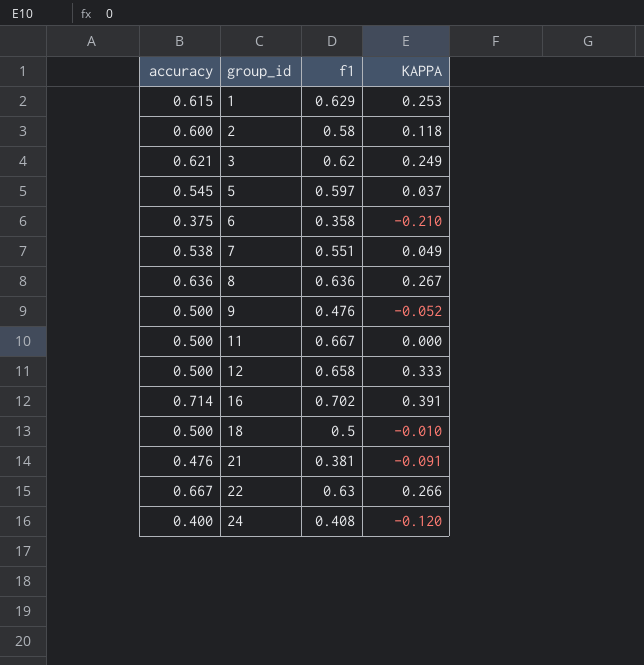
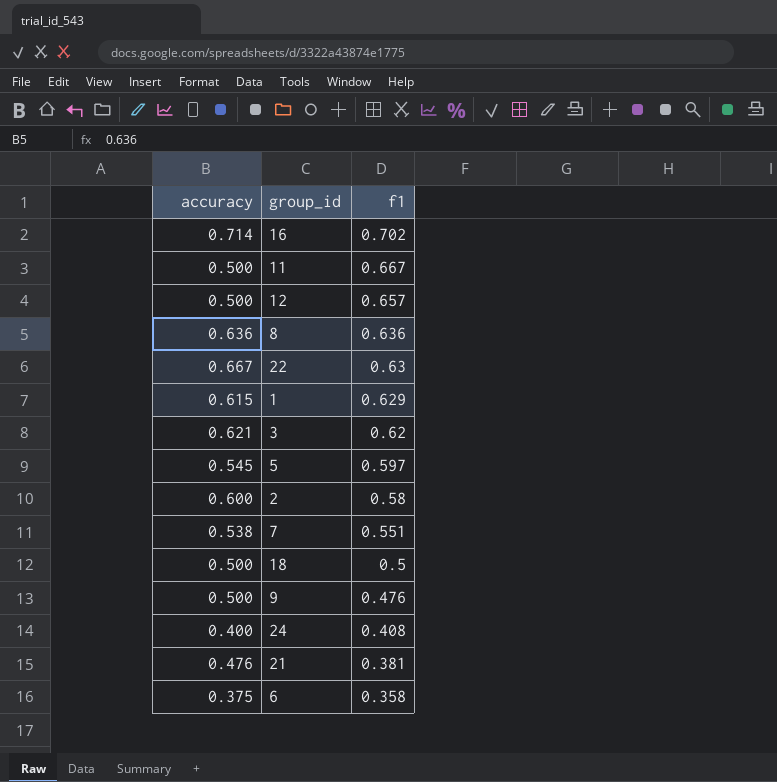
row order: group_id ascending -> f1 descending
column KAPPA | position: 4 -> none
12 | f1: 0.658 -> 0.657

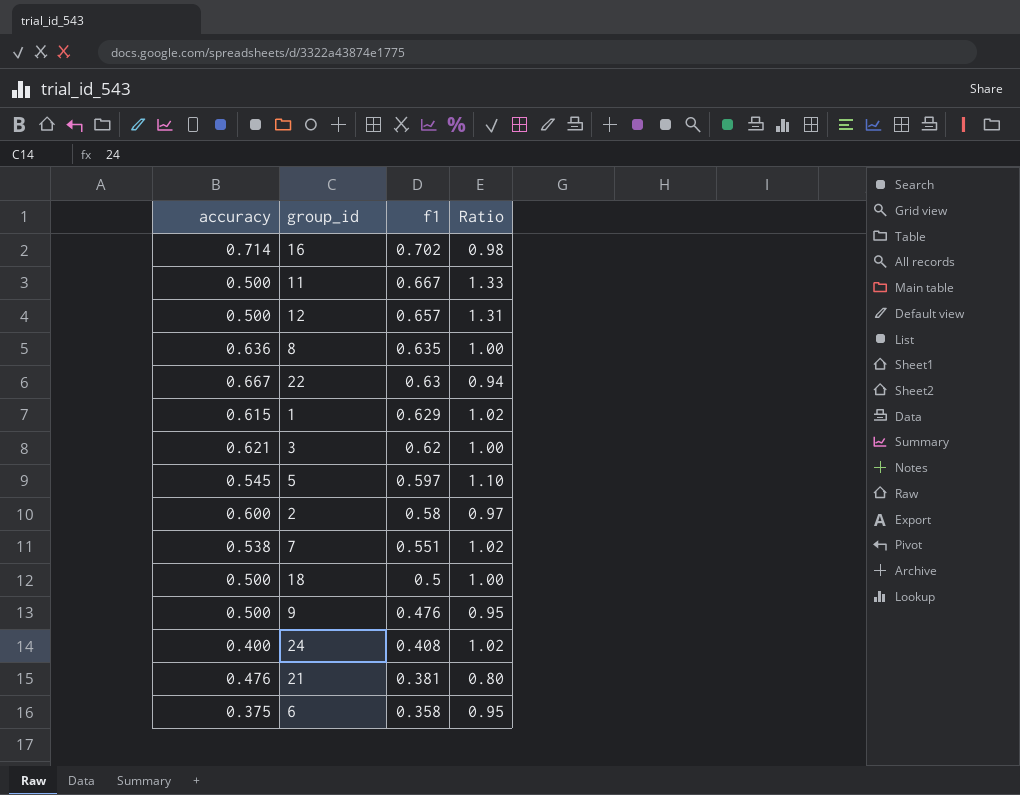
column Ratio | formula: none -> [f1] / [accuracy]
8 | f1: 0.636 -> 0.635

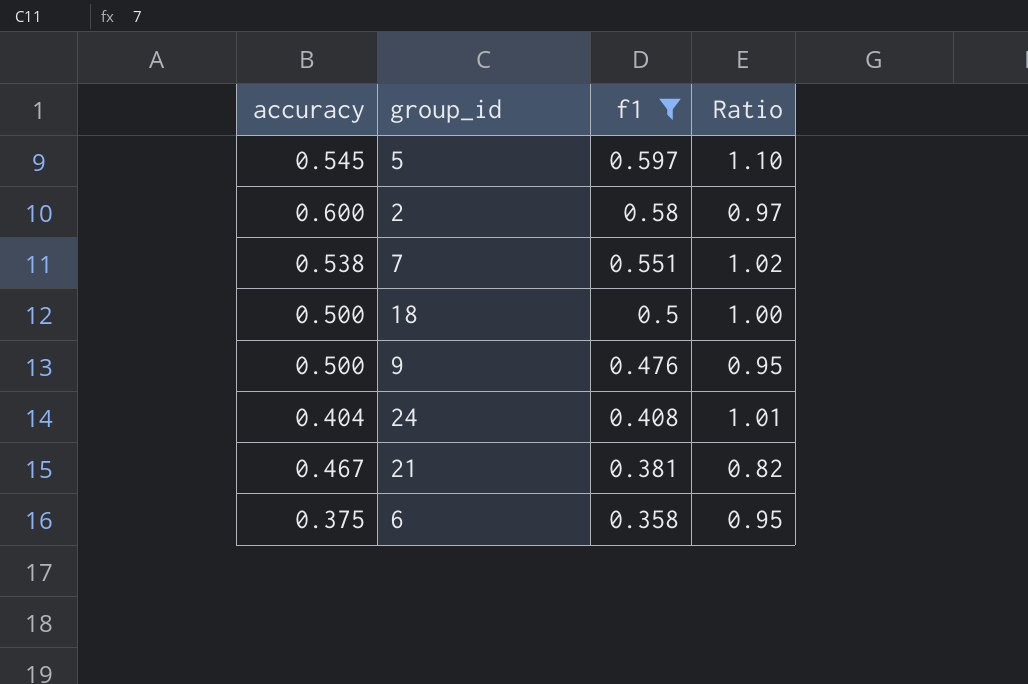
filter: none -> f1 <= 0.597
24 | accuracy: 0.400 -> 0.404
24 | Ratio: 1.02 -> 1.01
21 | accuracy: 0.476 -> 0.467
21 | Ratio: 0.80 -> 0.82

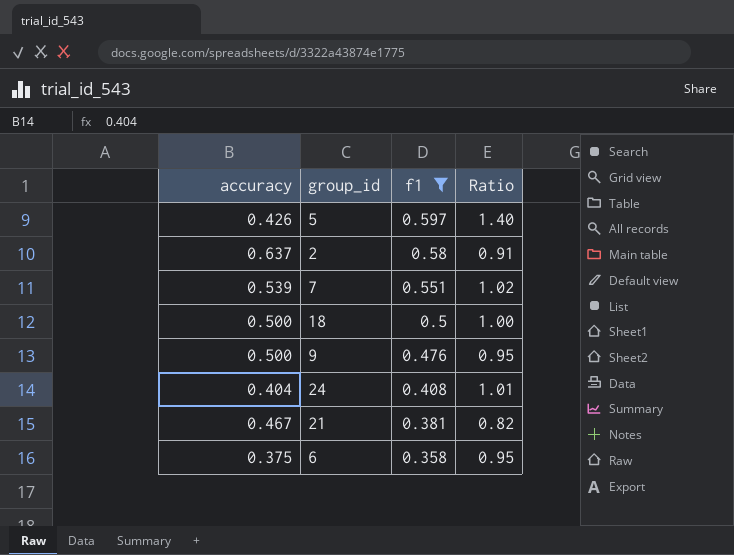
5 | accuracy: 0.545 -> 0.426
5 | Ratio: 1.10 -> 1.40
2 | accuracy: 0.600 -> 0.637
2 | Ratio: 0.97 -> 0.91
7 | accuracy: 0.538 -> 0.539

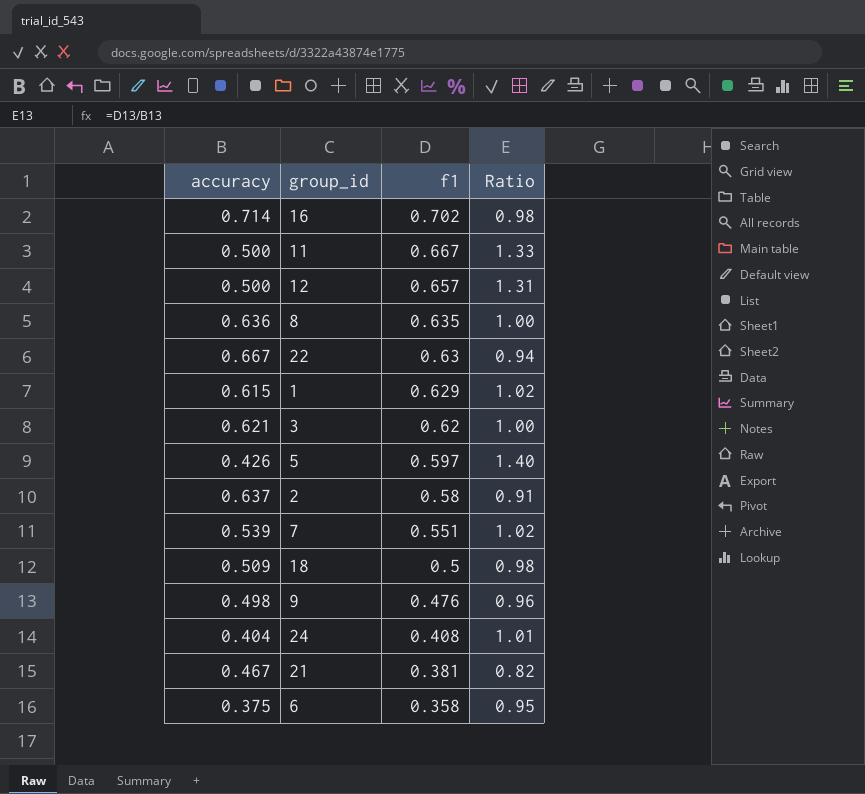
filter: f1 <= 0.597 -> none
18 | accuracy: 0.500 -> 0.509
18 | Ratio: 1.00 -> 0.98
9 | accuracy: 0.500 -> 0.498
9 | Ratio: 0.95 -> 0.96

